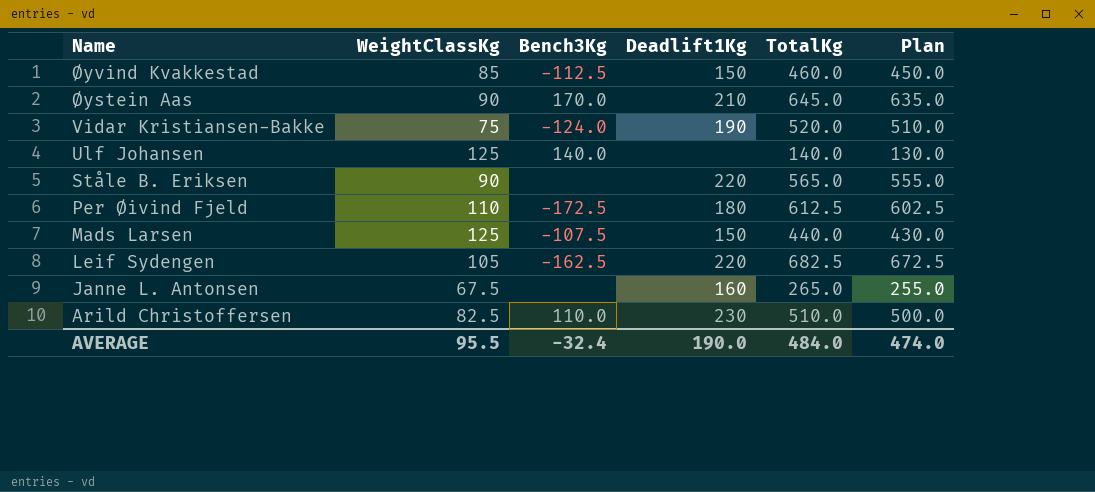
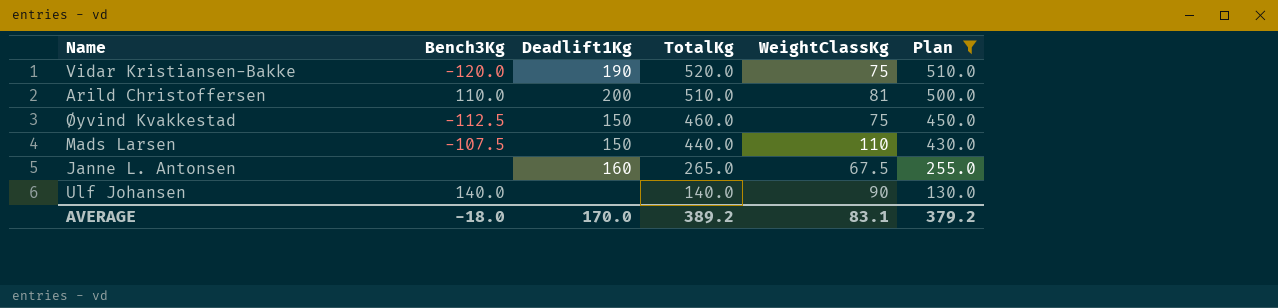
filter: none -> Plan <= 510.0
row order: Name descending -> TotalKg descending
column WeightClassKg | position: 2 -> 5
Vidar Kristiansen-Bakke | Bench3Kg: -124.0 -> -120.0
Arild Christoffersen | Deadlift1Kg: 230 -> 200
Arild Christoffersen | WeightClassKg: 82.5 -> 81
Øyvind Kvakkestad | WeightClassKg: 85 -> 75
Mads Larsen | WeightClassKg: 125 -> 110
Ulf Johansen | WeightClassKg: 125 -> 90
AVERAGE | Bench3Kg: -32.4 -> -18.0
AVERAGE | Deadlift1Kg: 190.0 -> 170.0
AVERAGE | TotalKg: 484.0 -> 389.2
AVERAGE | WeightClassKg: 95.5 -> 83.1
AVERAGE | Plan: 474.0 -> 379.2

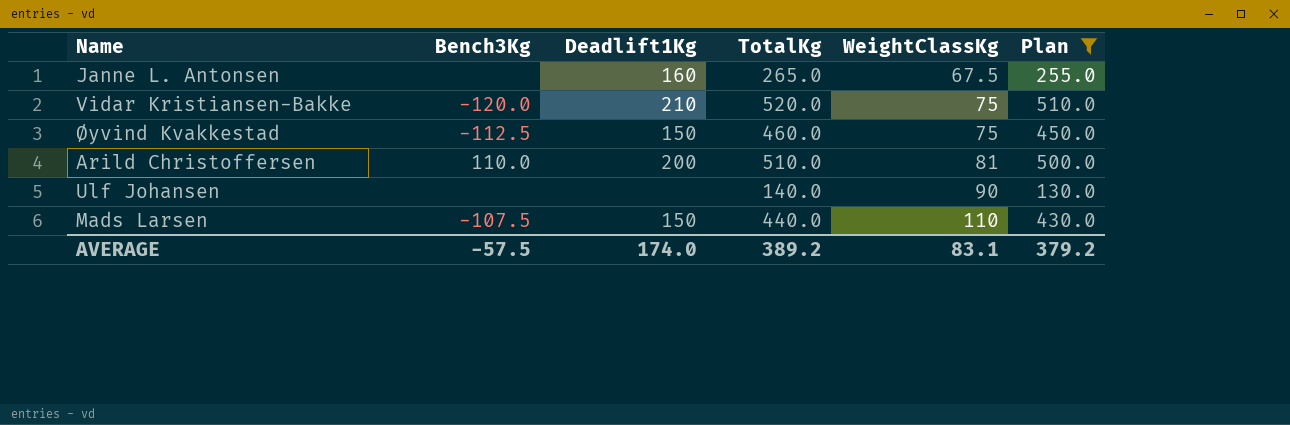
row order: TotalKg descending -> WeightClassKg ascending
Vidar Kristiansen-Bakke | Deadlift1Kg: 190 -> 210
Ulf Johansen | Bench3Kg: 140.0 -> none
AVERAGE | Bench3Kg: -18.0 -> -57.5
AVERAGE | Deadlift1Kg: 170.0 -> 174.0

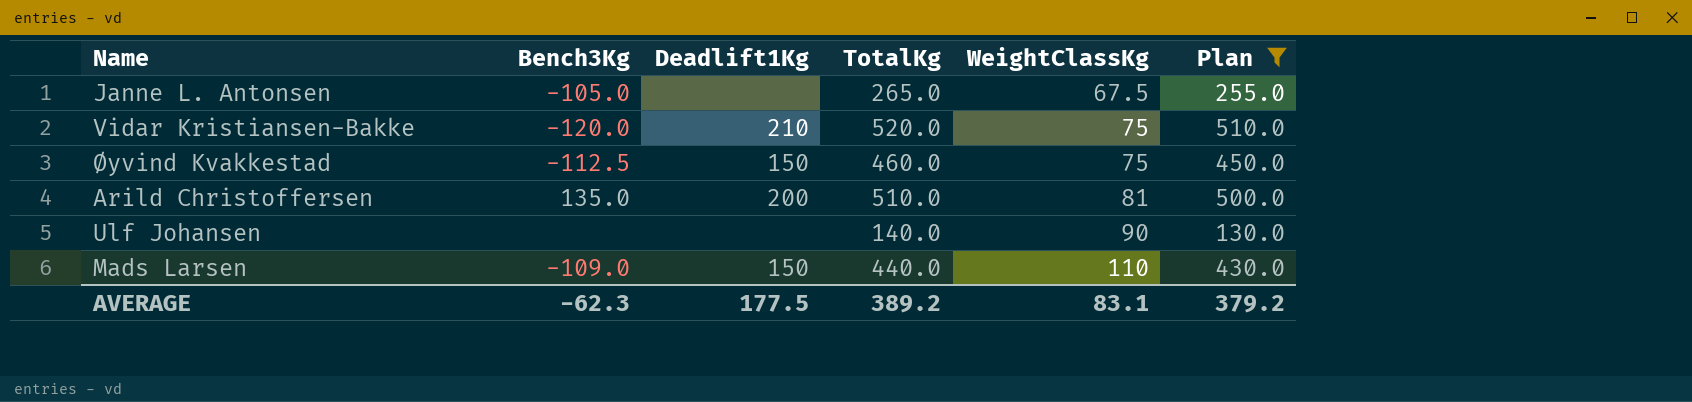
Janne L. Antonsen | Bench3Kg: none -> -105.0
Janne L. Antonsen | Deadlift1Kg: 160 -> none
Arild Christoffersen | Bench3Kg: 110.0 -> 135.0
Mads Larsen | Bench3Kg: -107.5 -> -109.0
AVERAGE | Bench3Kg: -57.5 -> -62.3
AVERAGE | Deadlift1Kg: 174.0 -> 177.5

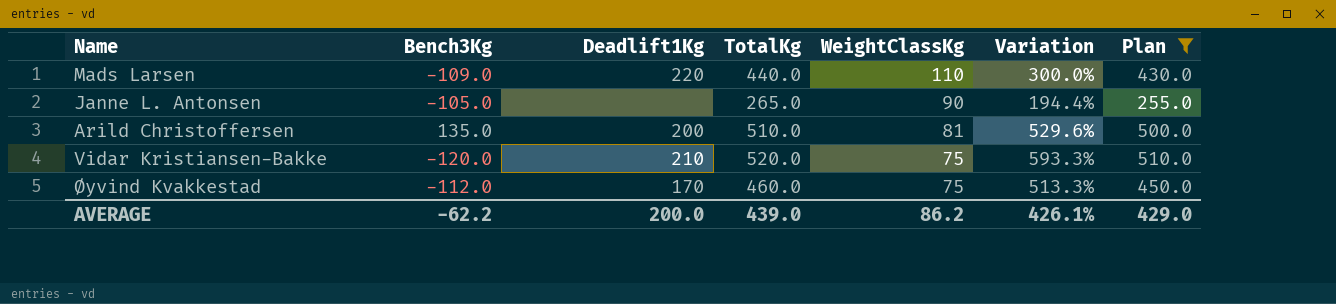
row order: WeightClassKg ascending -> WeightClassKg descending
column Variation | formula: none -> ([TotalKg] - [WeightClassKg]) / [WeightClassKg]
row Ulf Johansen: none | none | 140.0 | 90 | 130.0 -> none
Mads Larsen | Deadlift1Kg: 150 -> 220
Janne L. Antonsen | WeightClassKg: 67.5 -> 90
Øyvind Kvakkestad | Bench3Kg: -112.5 -> -112.0
Øyvind Kvakkestad | Deadlift1Kg: 150 -> 170
AVERAGE | Bench3Kg: -62.3 -> -62.2
AVERAGE | Deadlift1Kg: 177.5 -> 200.0
AVERAGE | TotalKg: 389.2 -> 439.0
AVERAGE | WeightClassKg: 83.1 -> 86.2
AVERAGE | Plan: 379.2 -> 429.0

